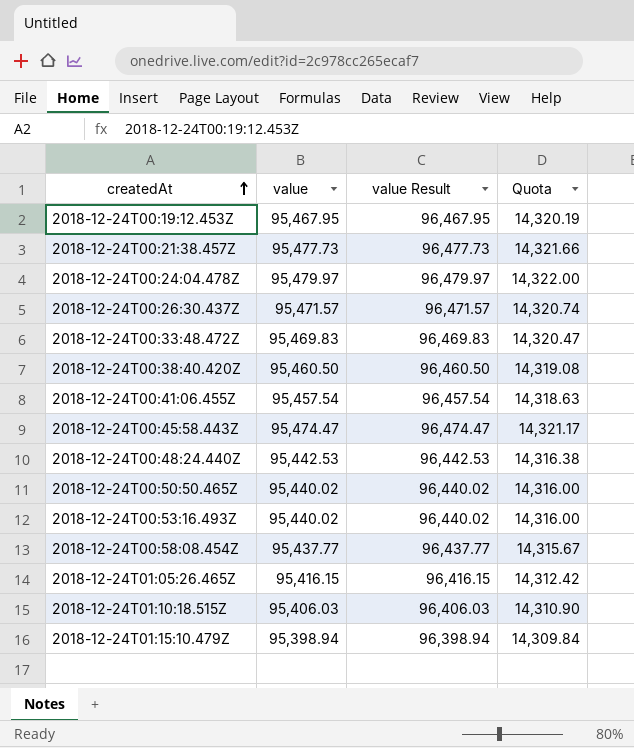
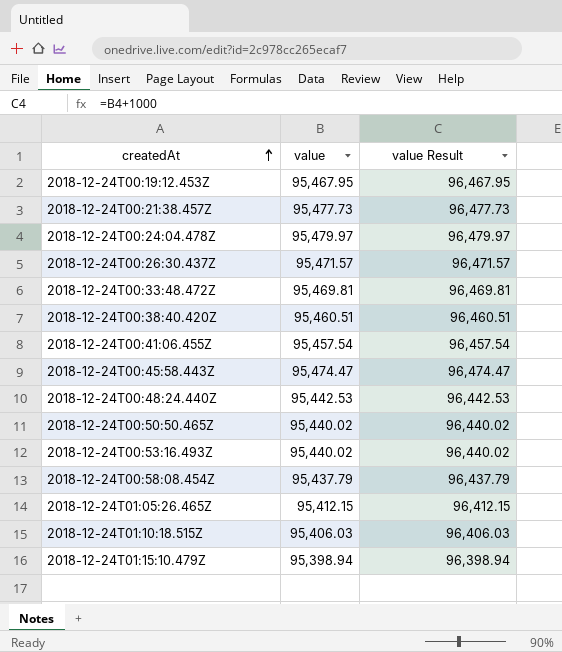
column Quota | formula: [value] * 0.15 -> none
2018-12-24T00:33:48.472Z | value: 95,469.83 -> 95,469.81
2018-12-24T00:33:48.472Z | value Result: 96,469.83 -> 96,469.81
2018-12-24T00:38:40.420Z | value: 95,460.50 -> 95,460.51
2018-12-24T00:38:40.420Z | value Result: 96,460.50 -> 96,460.51
2018-12-24T00:58:08.454Z | value: 95,437.77 -> 95,437.79
2018-12-24T00:58:08.454Z | value Result: 96,437.77 -> 96,437.79
2018-12-24T01:05:26.465Z | value: 95,416.15 -> 95,412.15
2018-12-24T01:05:26.465Z | value Result: 96,416.15 -> 96,412.15

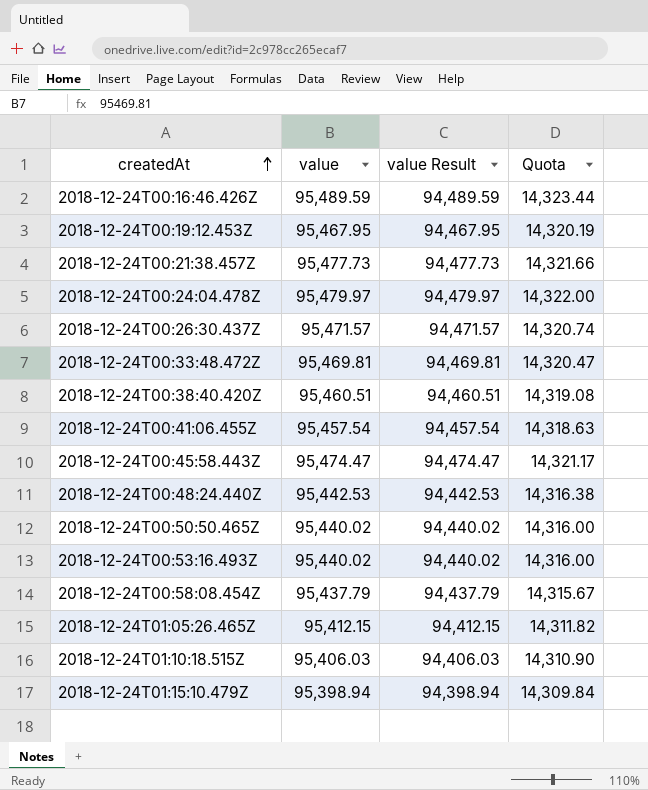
column value Result | formula: [value] + 1000 -> [value] - 1000
column Quota | formula: none -> [value] * 0.15
row 2018-12-24T00:16:46.426Z: none -> 95,489.59 | 94,489.59 | 14,323.44

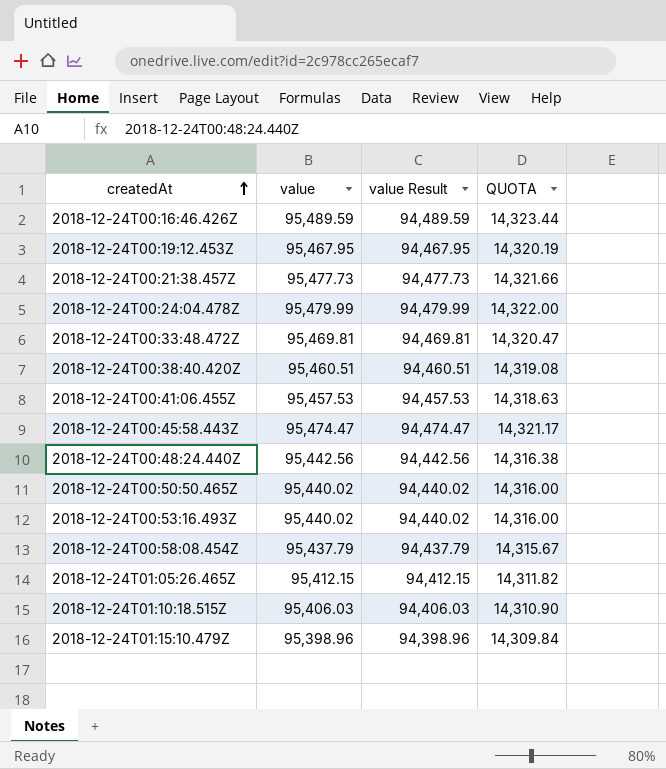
column name: Quota -> QUOTA
row 2018-12-24T00:26:30.437Z: 95,471.57 | 94,471.57 | 14,320.74 -> none
2018-12-24T00:24:04.478Z | value: 95,479.97 -> 95,479.99
2018-12-24T00:24:04.478Z | value Result: 94,479.97 -> 94,479.99
2018-12-24T00:41:06.455Z | value: 95,457.54 -> 95,457.53
2018-12-24T00:41:06.455Z | value Result: 94,457.54 -> 94,457.53
2018-12-24T00:48:24.440Z | value: 95,442.53 -> 95,442.56
2018-12-24T00:48:24.440Z | value Result: 94,442.53 -> 94,442.56
2018-12-24T01:15:10.479Z | value: 95,398.94 -> 95,398.96
2018-12-24T01:15:10.479Z | value Result: 94,398.94 -> 94,398.96

